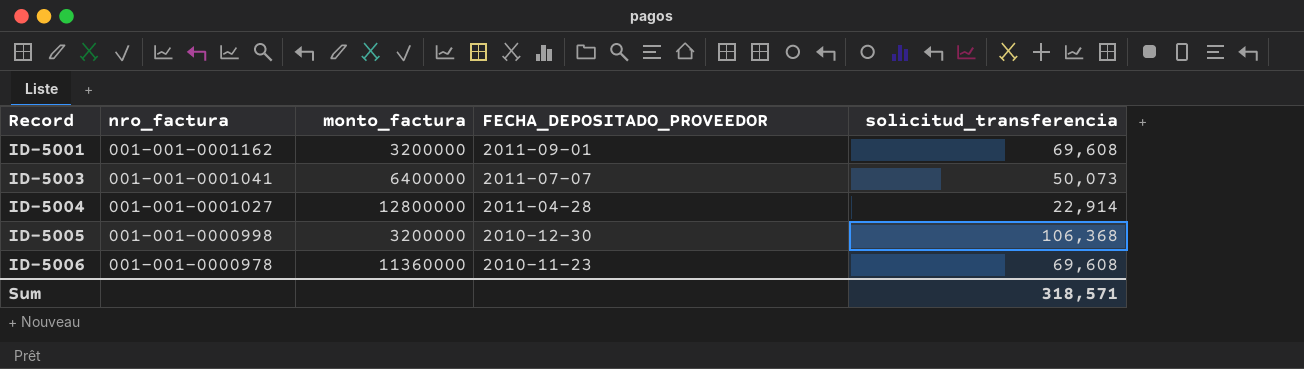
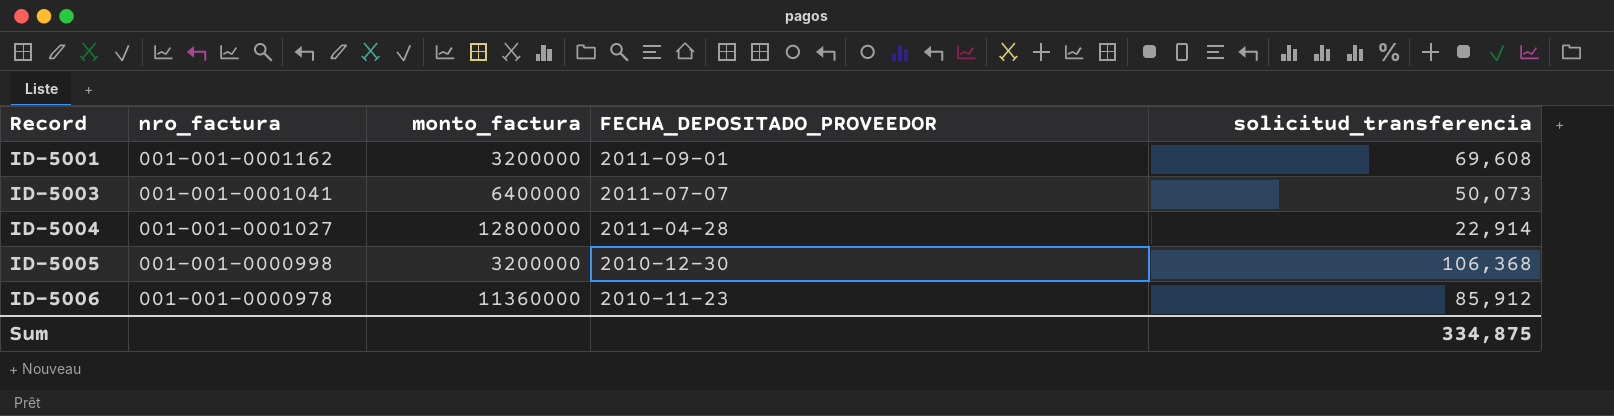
ID-5006 | solicitud_transferencia: 69,608 -> 85,912
Sum | solicitud_transferencia: 318,571 -> 334,875

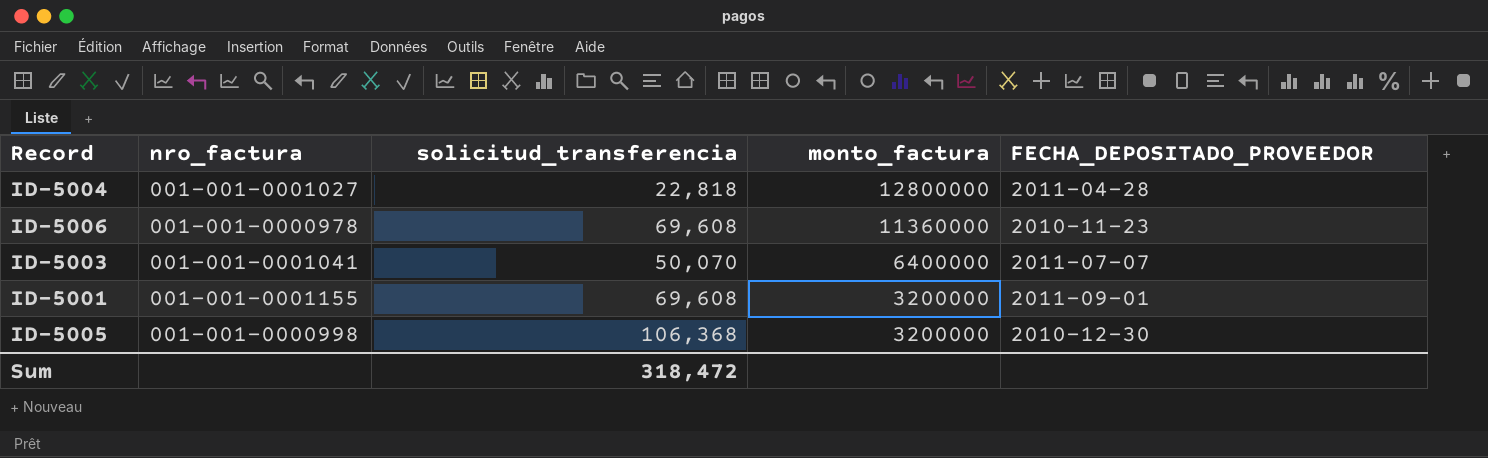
row order: Record ascending -> monto_factura descending
column solicitud_transferencia | position: 5 -> 3
ID-5004 | solicitud_transferencia: 22,914 -> 22,818
ID-5006 | solicitud_transferencia: 85,912 -> 69,608
ID-5003 | solicitud_transferencia: 50,073 -> 50,070
ID-5001 | nro_factura: 001-001-0001162 -> 001-001-0001155
Sum | solicitud_transferencia: 334,875 -> 318,472

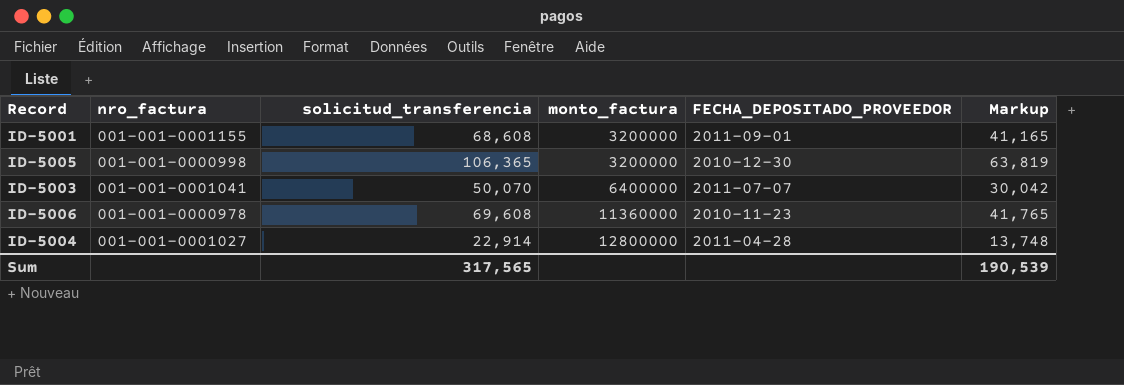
row order: monto_factura descending -> monto_factura ascending
column Markup | formula: none -> [solicitud_transferencia] * 0.6
ID-5001 | solicitud_transferencia: 69,608 -> 68,608
ID-5005 | solicitud_transferencia: 106,368 -> 106,365
ID-5004 | solicitud_transferencia: 22,818 -> 22,914
Sum | solicitud_transferencia: 318,472 -> 317,565

